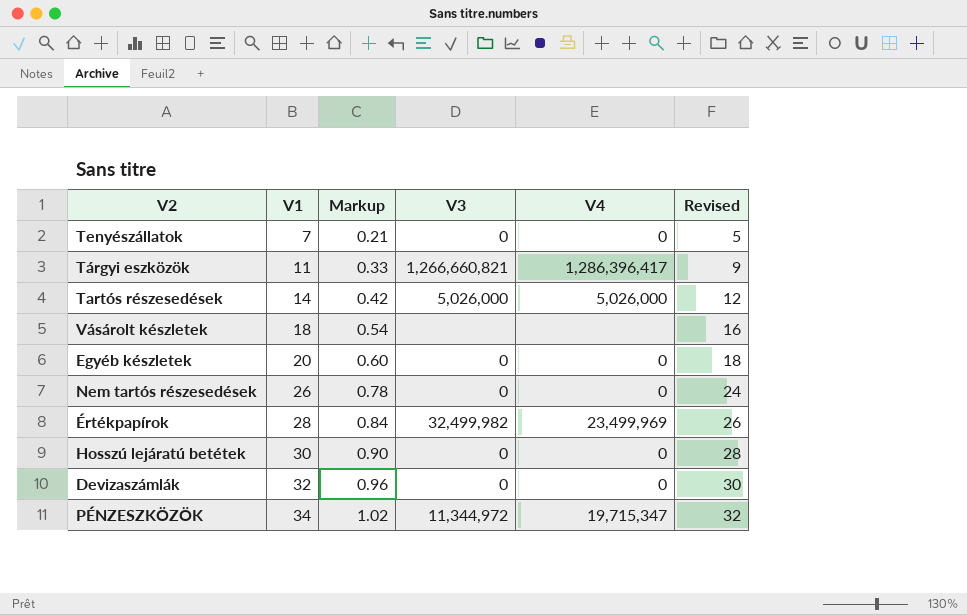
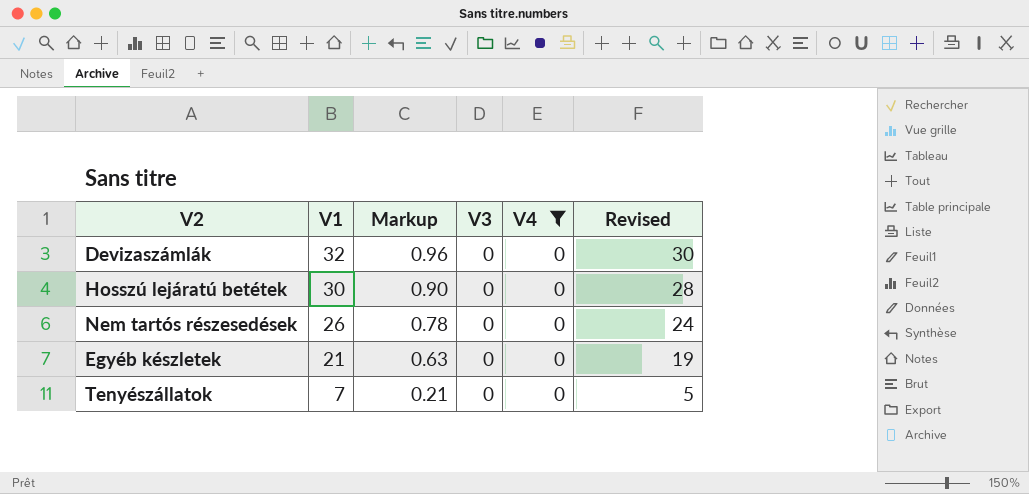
filter: none -> V4 = 0
row order: V1 ascending -> V1 descending
Egyéb készletek | V1: 20 -> 21
Egyéb készletek | Markup: 0.60 -> 0.63
Egyéb készletek | Revised: 18 -> 19

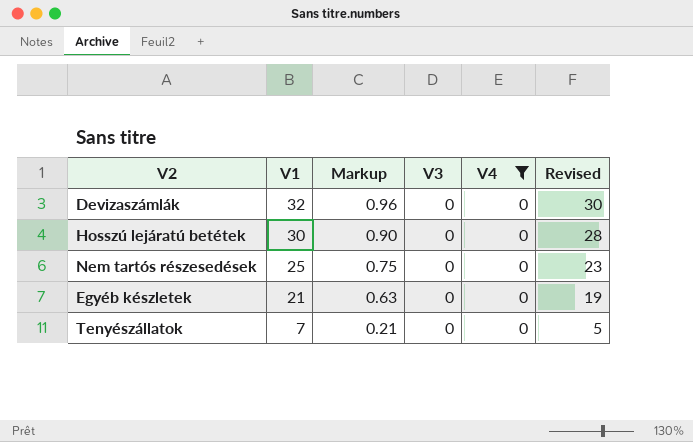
Nem tartós részesedések | V1: 26 -> 25
Nem tartós részesedések | Markup: 0.78 -> 0.75
Nem tartós részesedések | Revised: 24 -> 23

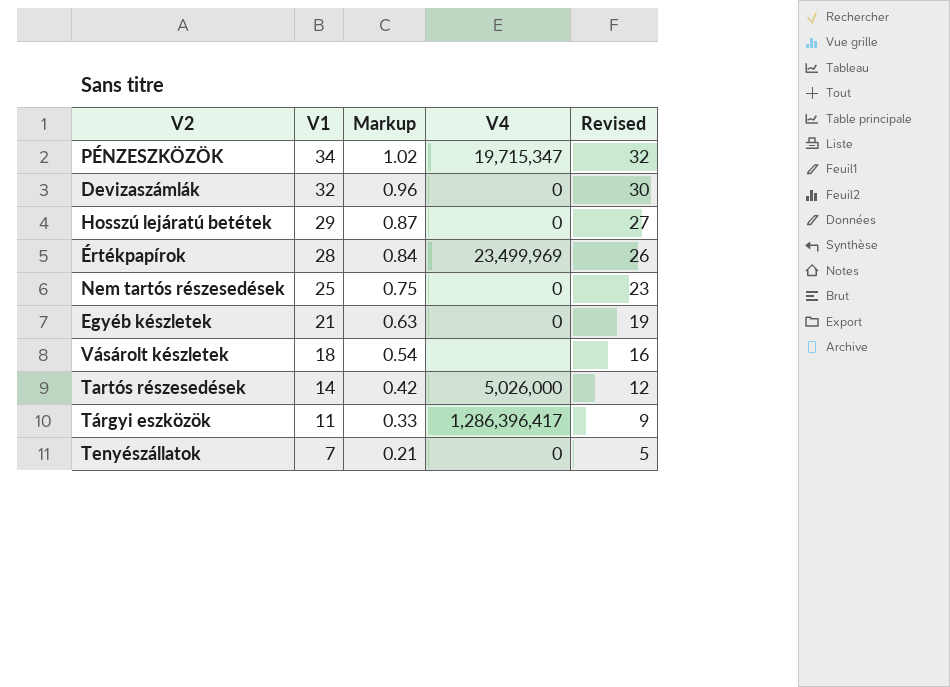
filter: V4 = 0 -> none
column V3 | position: 4 -> none
Hosszú lejáratú betétek | V1: 30 -> 29
Hosszú lejáratú betétek | Markup: 0.90 -> 0.87
Hosszú lejáratú betétek | Revised: 28 -> 27

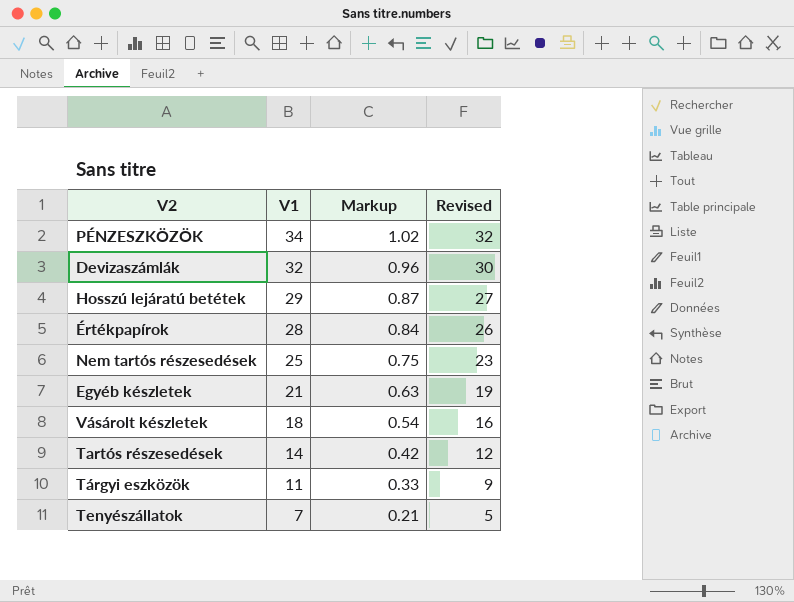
column V4 | position: 4 -> none

